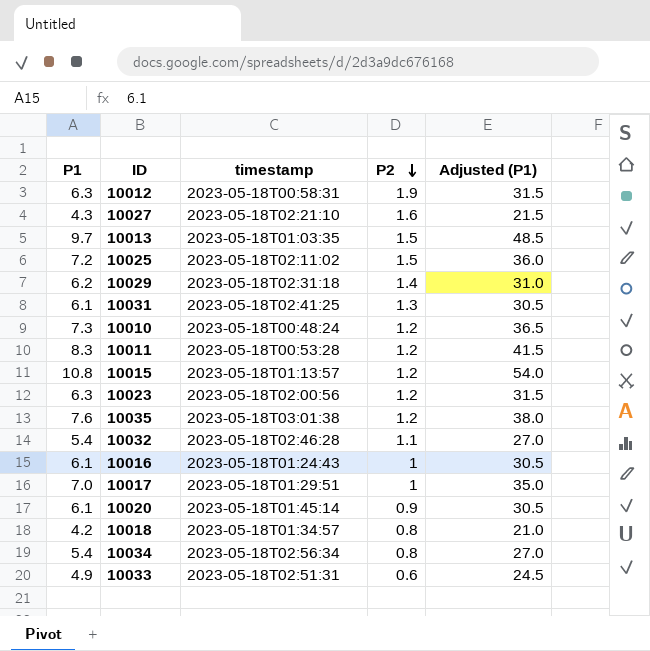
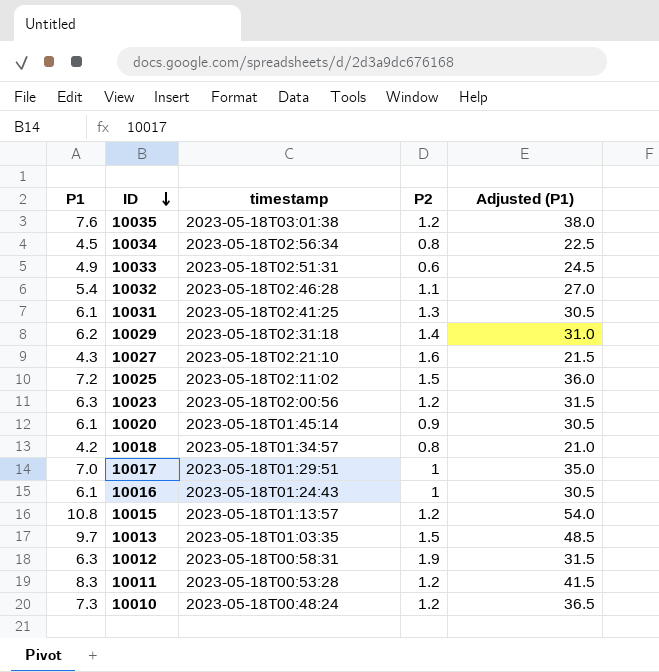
row order: P2 descending -> ID descending
10034 | P1: 5.4 -> 4.5
10034 | Adjusted (P1): 27.0 -> 22.5

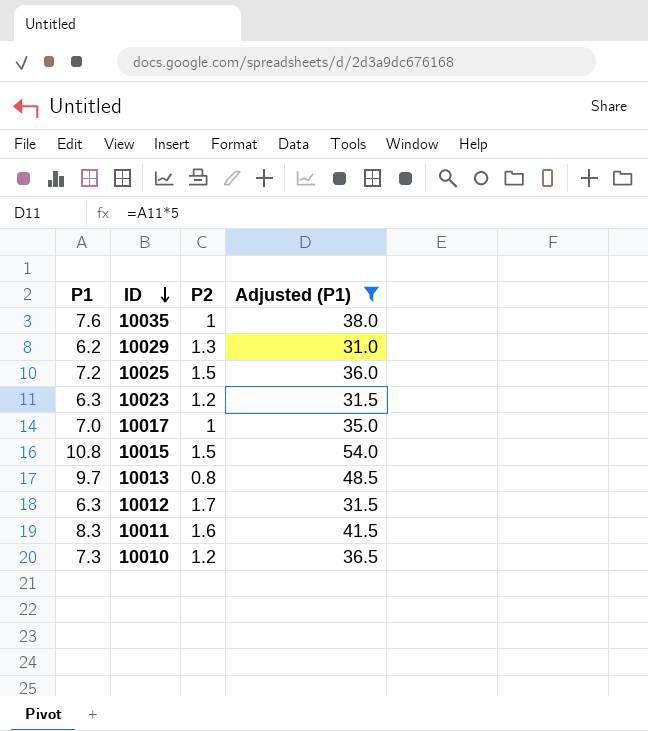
filter: none -> Adjusted (P1) >= 31.0
column timestamp | position: 3 -> none
10035 | P2: 1.2 -> 1
10029 | P2: 1.4 -> 1.3
10015 | P2: 1.2 -> 1.5
10013 | P2: 1.5 -> 0.8
10012 | P2: 1.9 -> 1.7
10011 | P2: 1.2 -> 1.6

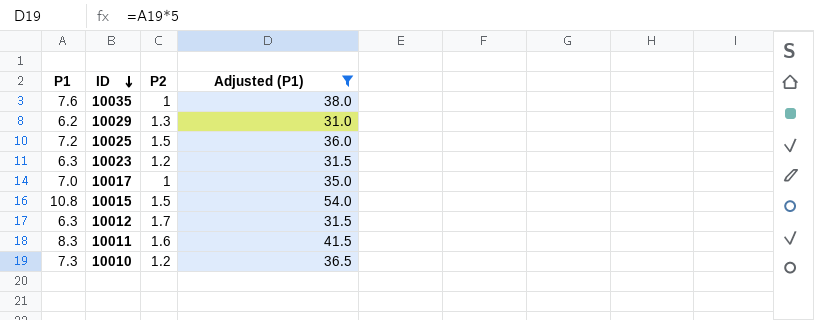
row 10013: 9.7 | 0.8 | 48.5 -> none

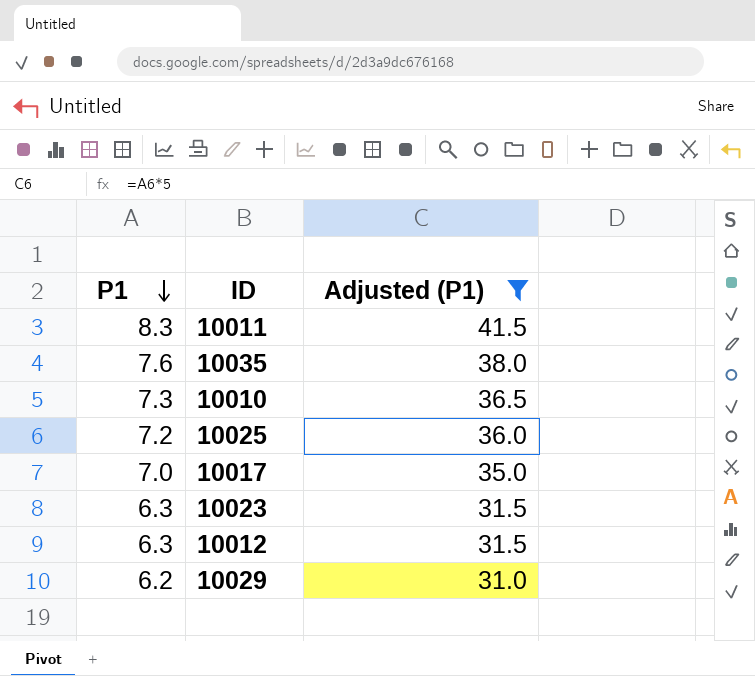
row order: ID descending -> P1 descending
column P2 | position: 3 -> none
row 10015: 10.8 | 1.5 | 54.0 -> none

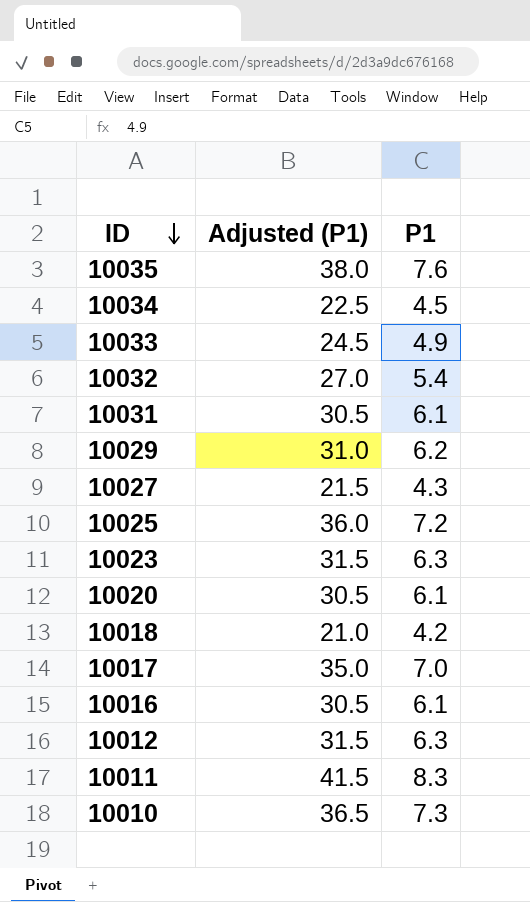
filter: Adjusted (P1) >= 31.0 -> none
row order: P1 descending -> ID descending
column P1 | position: 1 -> 3

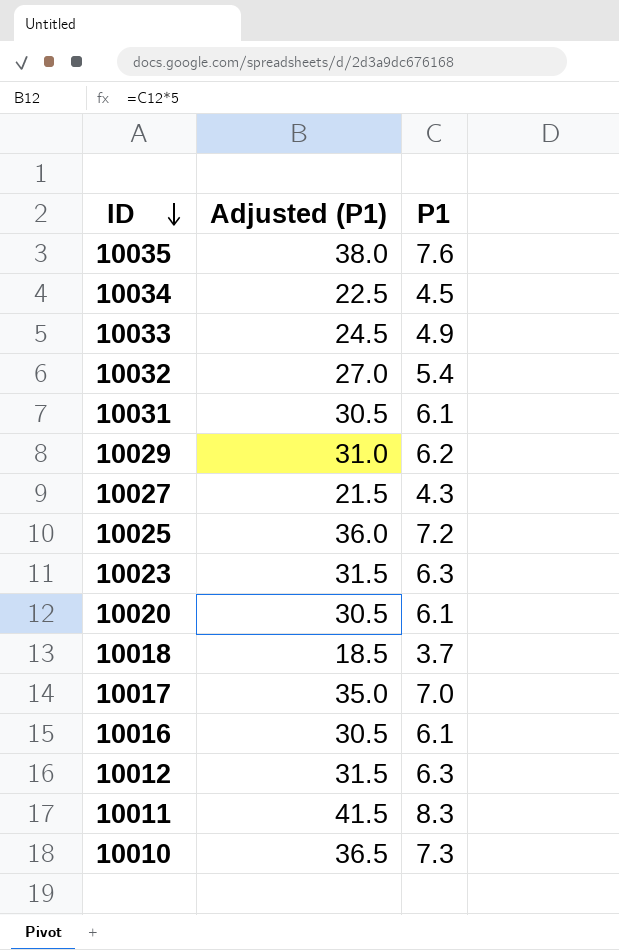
10018 | Adjusted (P1): 21.0 -> 18.5
10018 | P1: 4.2 -> 3.7

